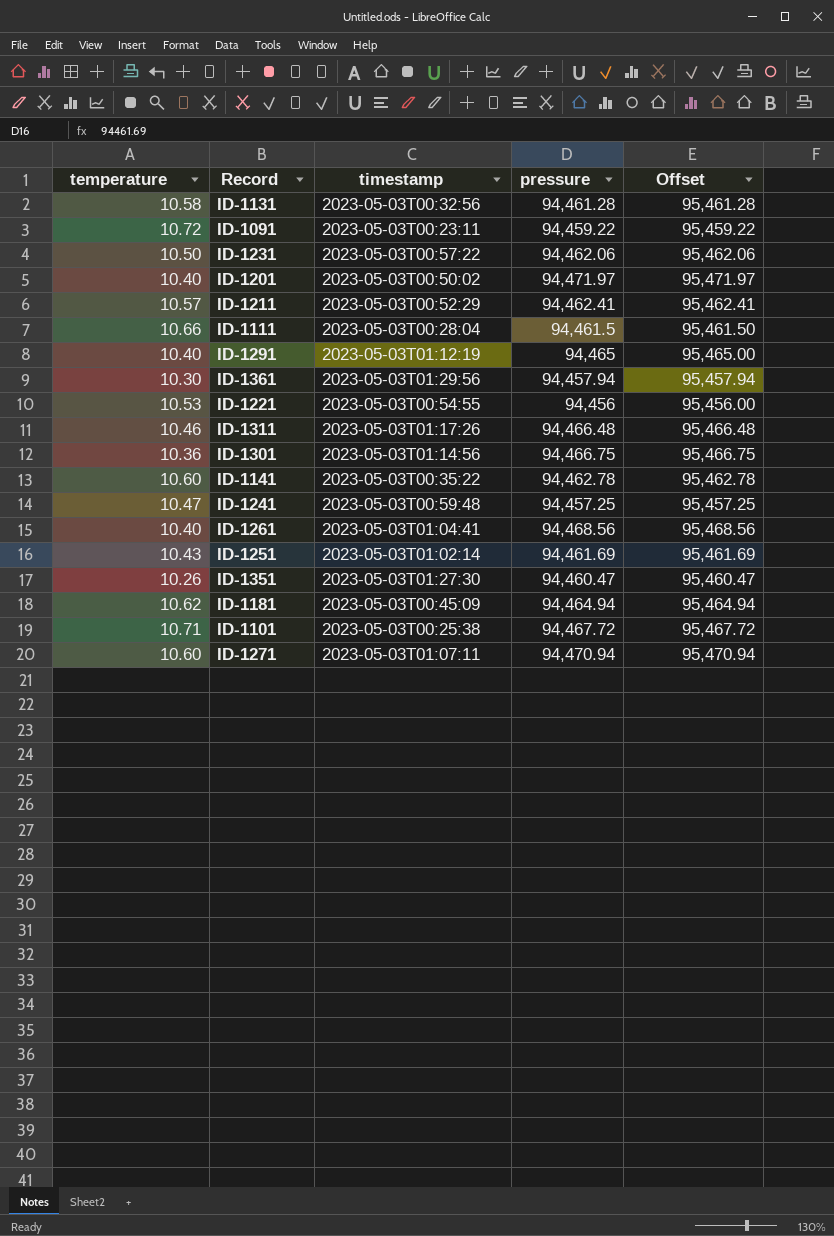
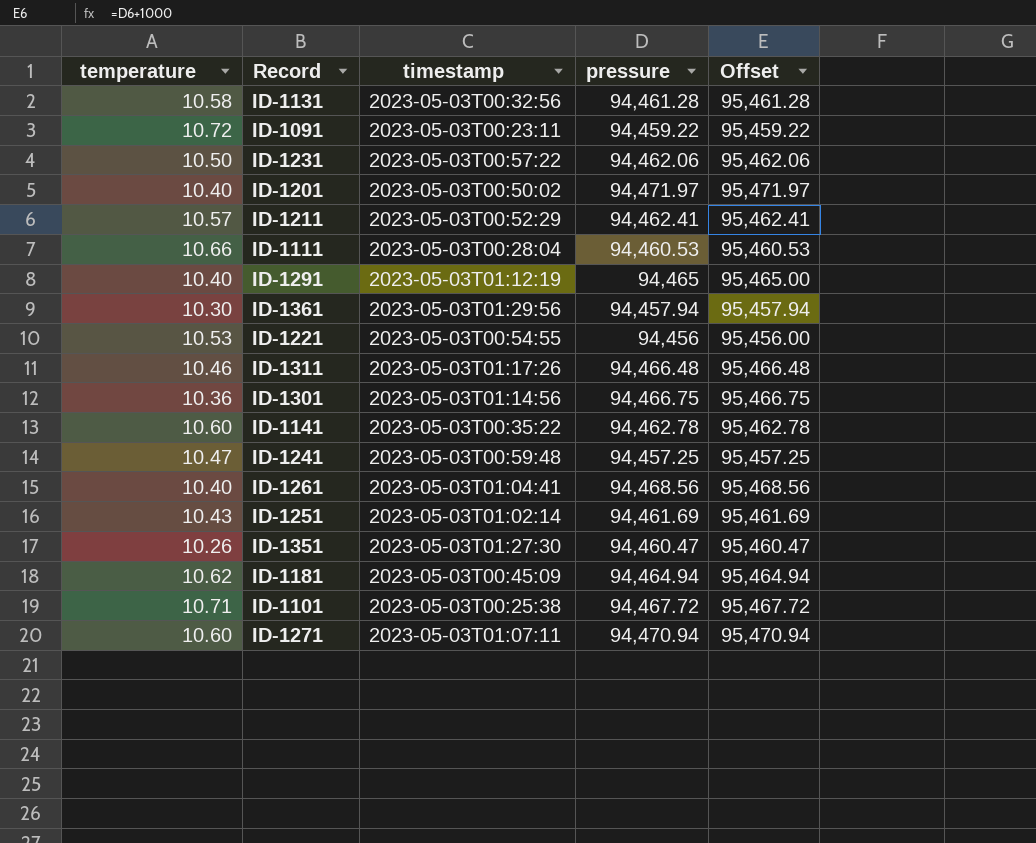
ID-1111 | pressure: 94,461.5 -> 94,460.53
ID-1111 | Offset: 95,461.50 -> 95,460.53

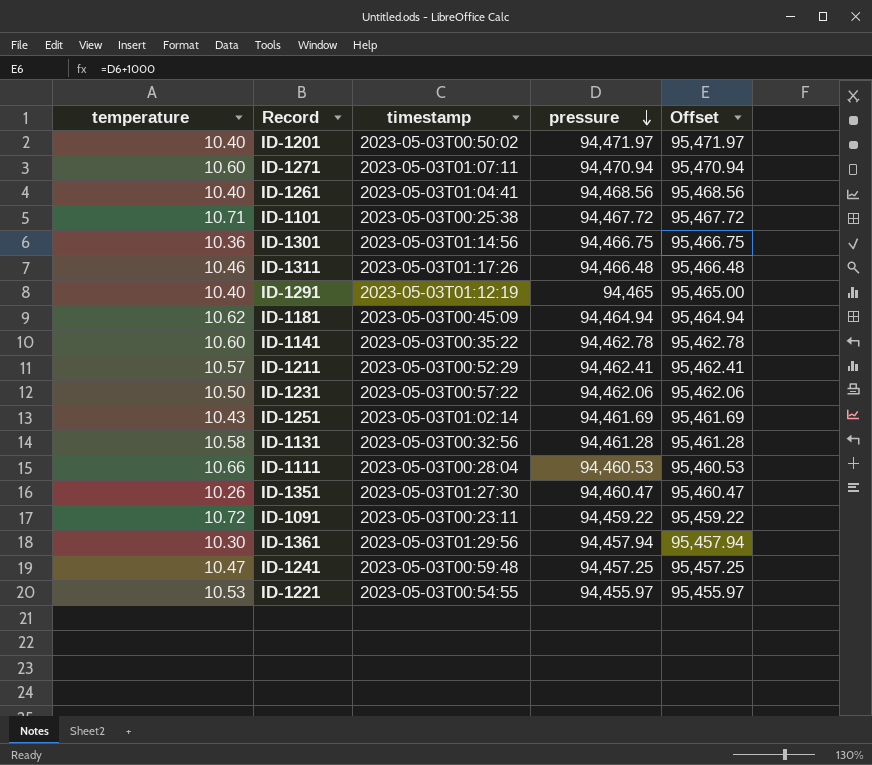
row order: none -> pressure descending
ID-1221 | pressure: 94,456 -> 94,455.97
ID-1221 | Offset: 95,456.00 -> 95,455.97

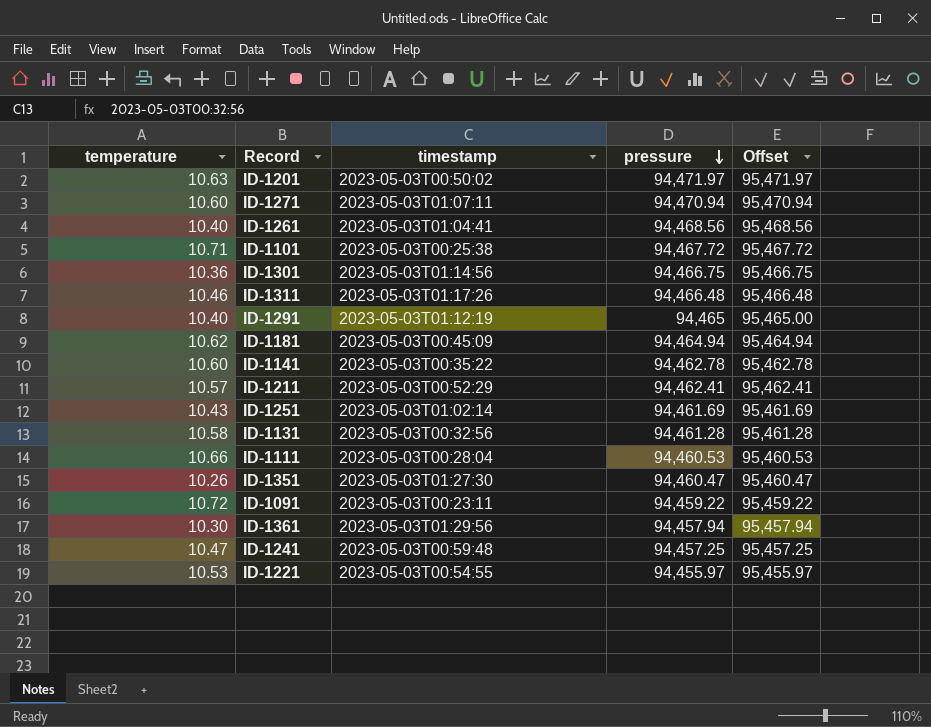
row ID-1231: 10.50 | 2023-05-03T00:57:22 | 94,462.06 | 95,462.06 -> none
ID-1201 | temperature: 10.40 -> 10.63

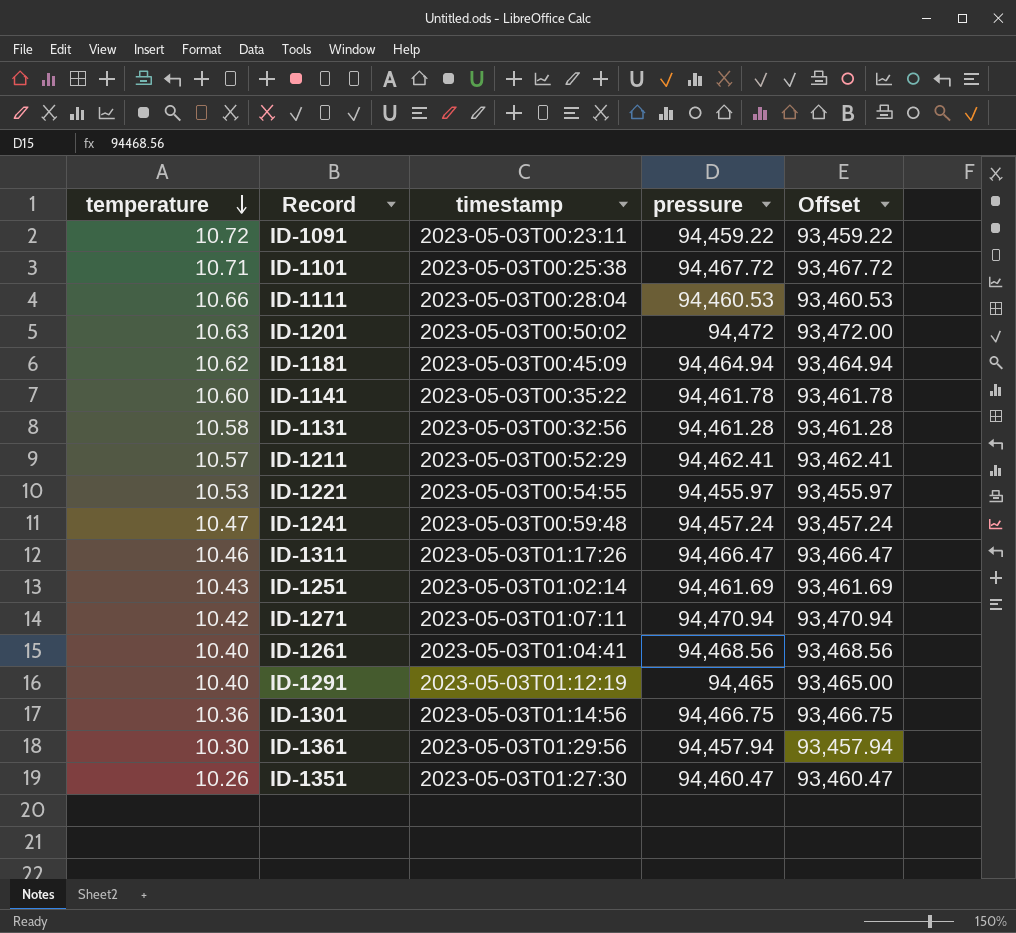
row order: pressure descending -> temperature descending
column Offset | formula: [pressure] + 1000 -> [pressure] - 1000
ID-1201 | pressure: 94,471.97 -> 94,472
ID-1141 | pressure: 94,462.78 -> 94,461.78
ID-1241 | pressure: 94,457.25 -> 94,457.24
ID-1311 | pressure: 94,466.48 -> 94,466.47
ID-1271 | temperature: 10.60 -> 10.42

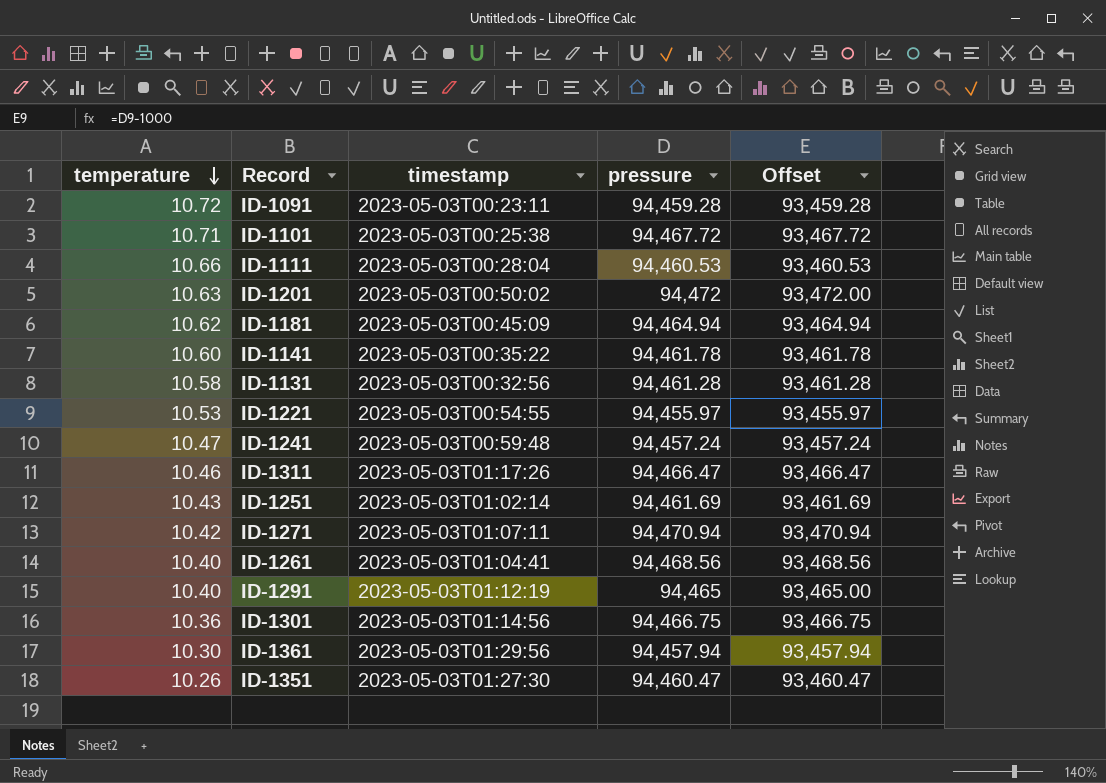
row ID-1211: 10.57 | 2023-05-03T00:52:29 | 94,462.41 | 93,462.41 -> none
ID-1091 | pressure: 94,459.22 -> 94,459.28
ID-1091 | Offset: 93,459.22 -> 93,459.28

